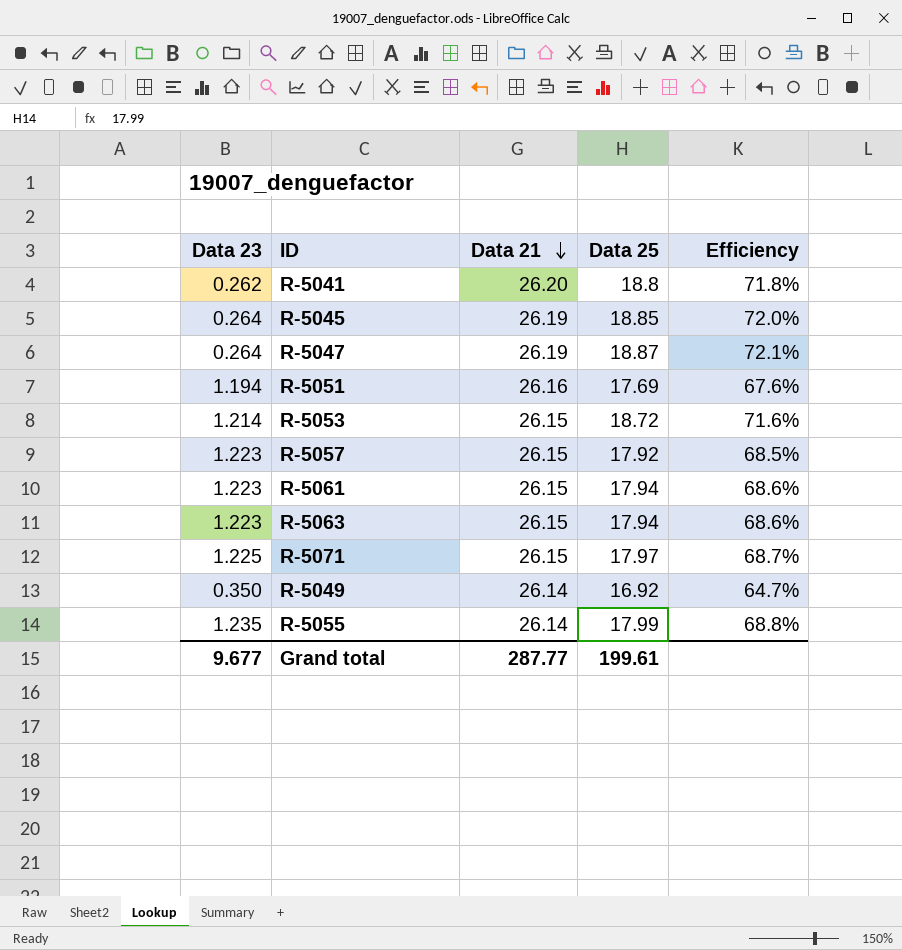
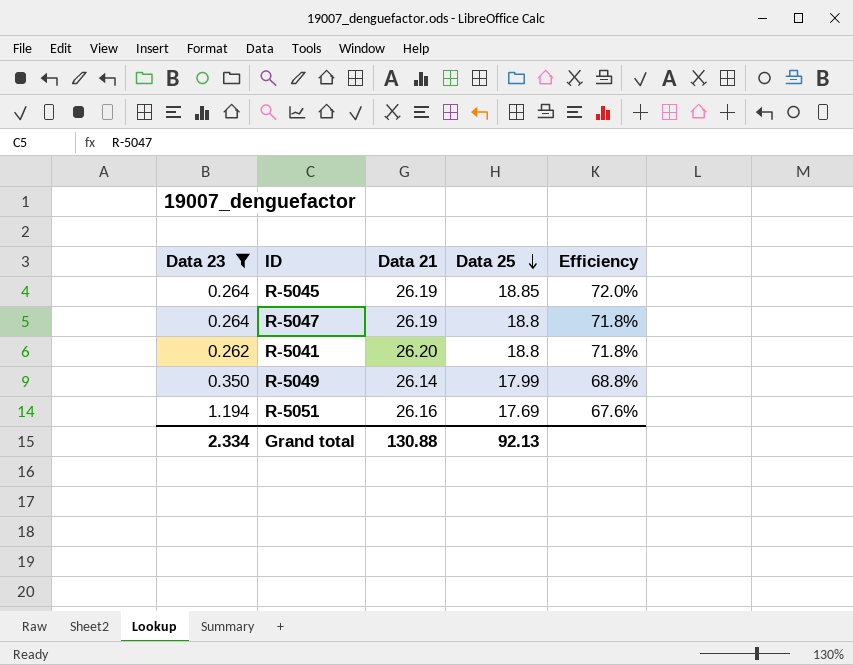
filter: none -> Data 23 <= 1.194
row order: Data 21 descending -> Data 25 descending
R-5047 | Data 25: 18.87 -> 18.8
R-5047 | Efficiency: 72.1% -> 71.8%
R-5049 | Data 25: 16.92 -> 17.99
R-5049 | Efficiency: 64.7% -> 68.8%
Grand total | Data 23: 9.677 -> 2.334
Grand total | Data 21: 287.77 -> 130.88
Grand total | Data 25: 199.61 -> 92.13

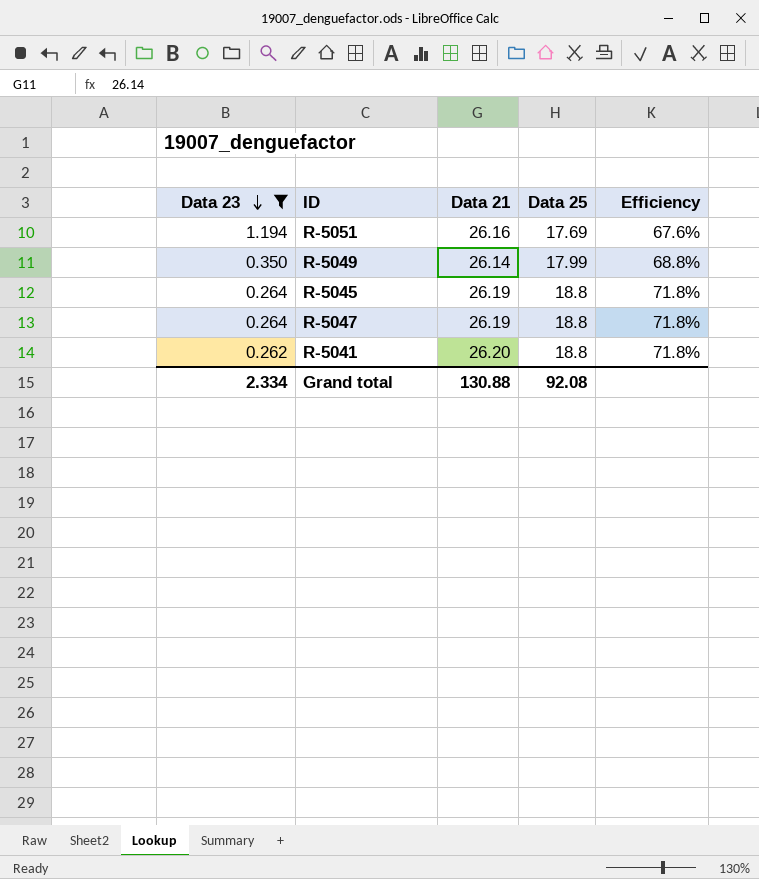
row order: Data 25 descending -> Data 23 descending
R-5045 | Data 25: 18.85 -> 18.8
R-5045 | Efficiency: 72.0% -> 71.8%
Grand total | Data 25: 92.13 -> 92.08

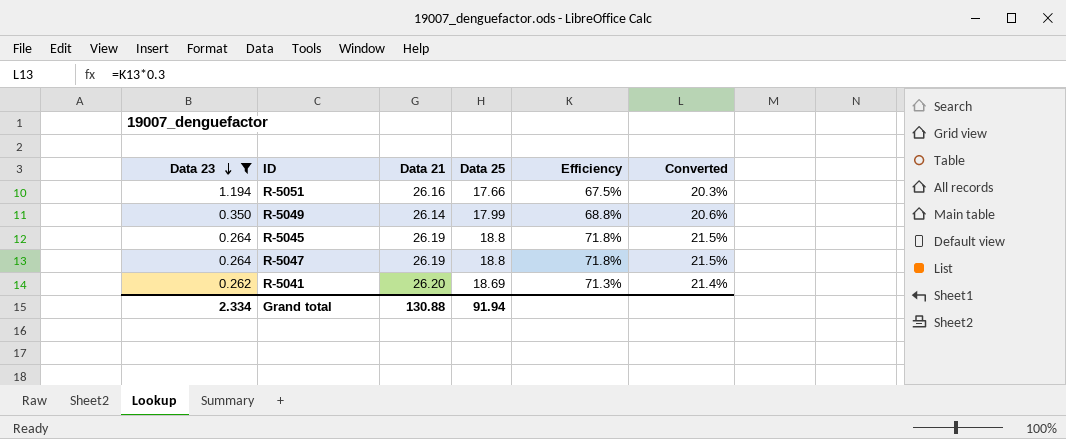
column Converted | formula: none -> [Efficiency] * 0.3
R-5051 | Data 25: 17.69 -> 17.66
R-5051 | Efficiency: 67.6% -> 67.5%
R-5041 | Data 25: 18.8 -> 18.69
R-5041 | Efficiency: 71.8% -> 71.3%
Grand total | Data 25: 92.08 -> 91.94

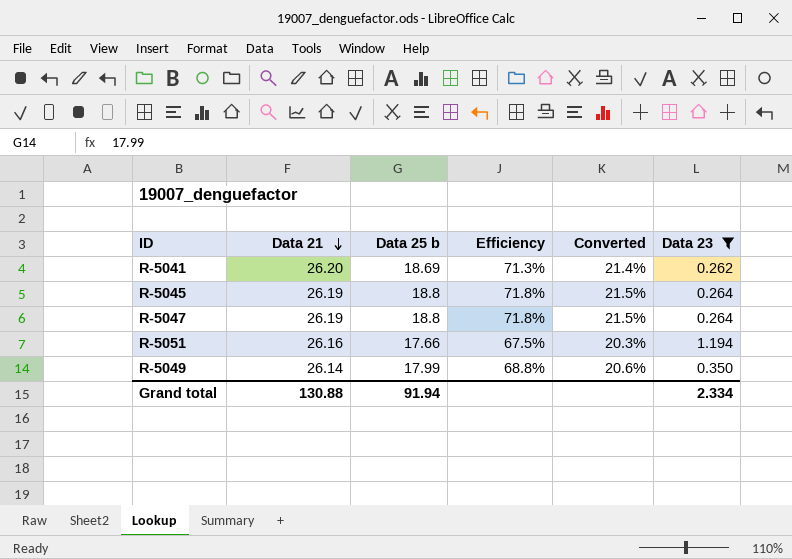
row order: Data 23 descending -> Data 21 descending
column name: Data 25 -> Data 25 b
column Data 23 | position: 1 -> 6

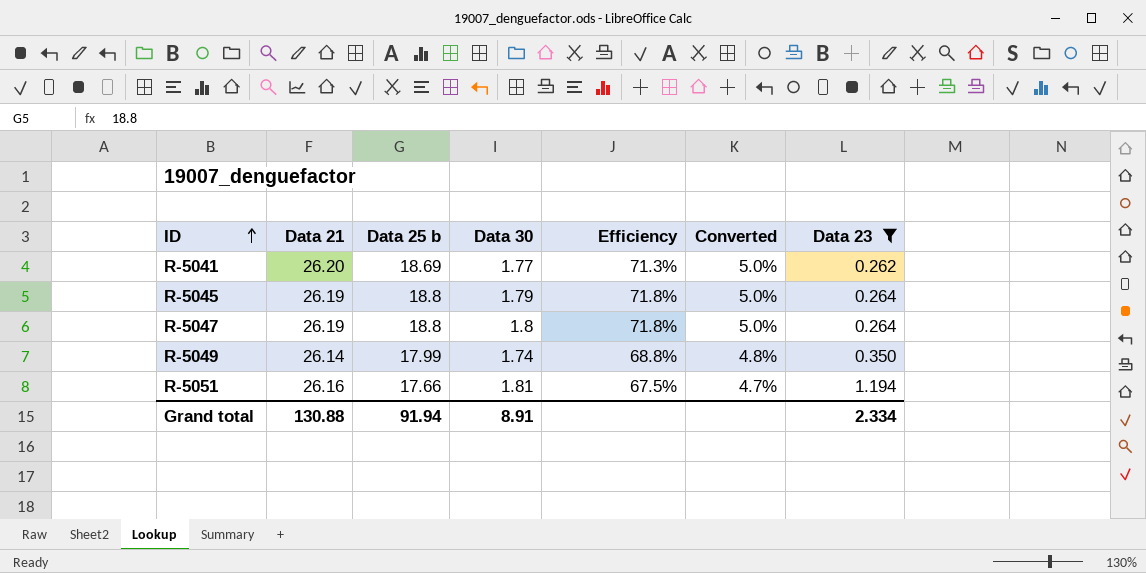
row order: Data 21 descending -> ID ascending
column Data 30 | position: none -> 4
column Converted | formula: [Efficiency] * 0.3 -> [Efficiency] * 0.07

